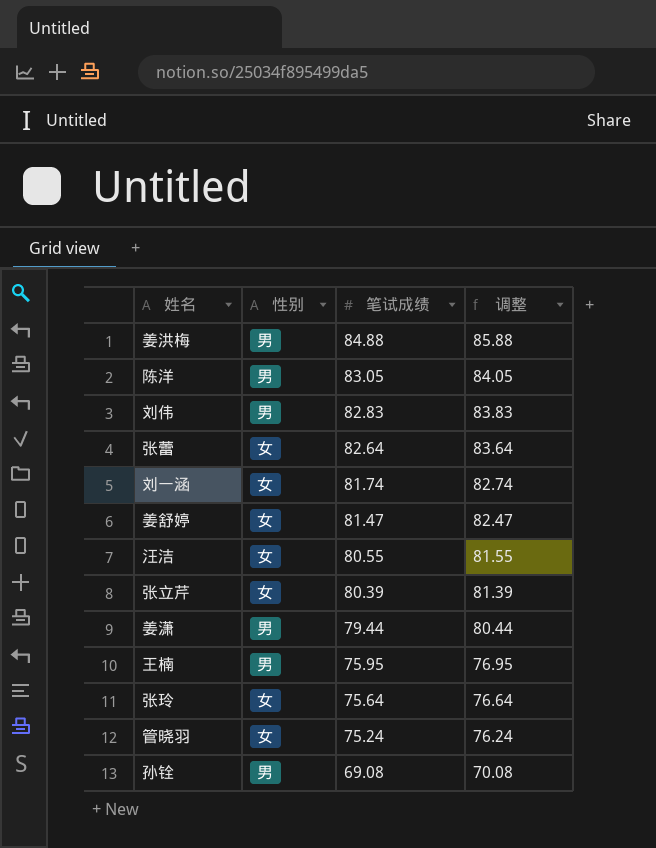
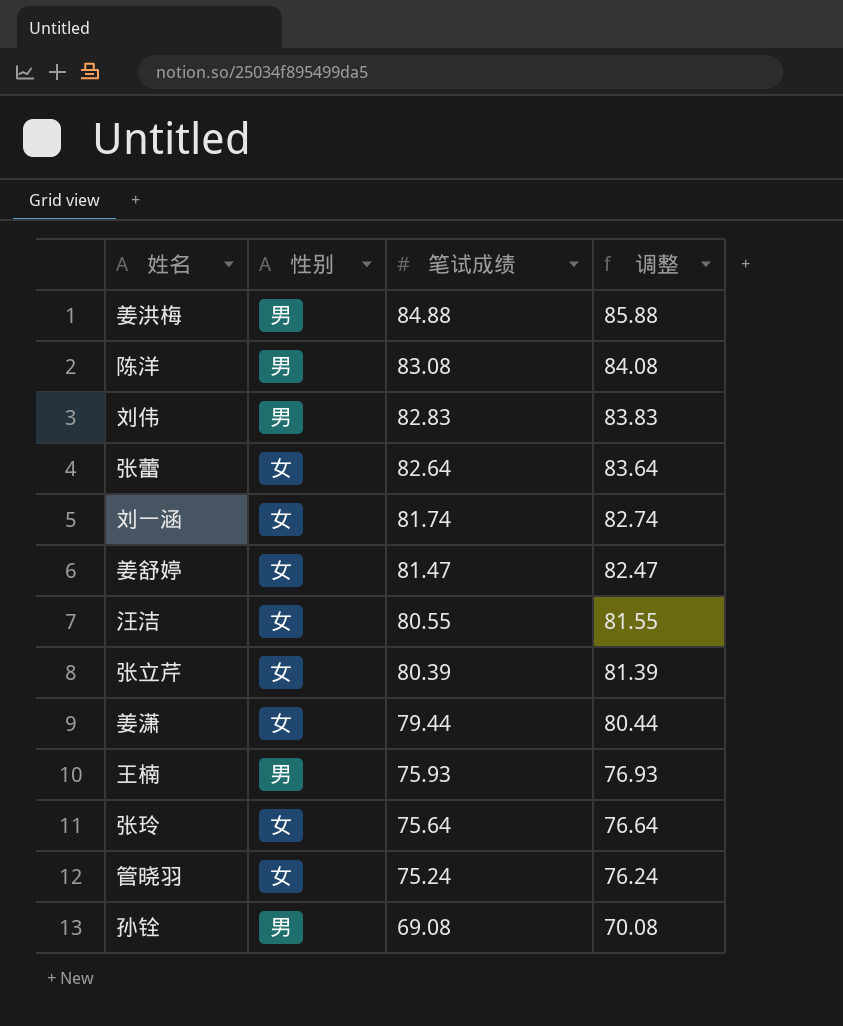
陈洋 | 笔试成绩: 83.05 -> 83.08
陈洋 | 调整: 84.05 -> 84.08
姜潇 | 性别: 男 -> 女
王楠 | 笔试成绩: 75.95 -> 75.93
王楠 | 调整: 76.95 -> 76.93

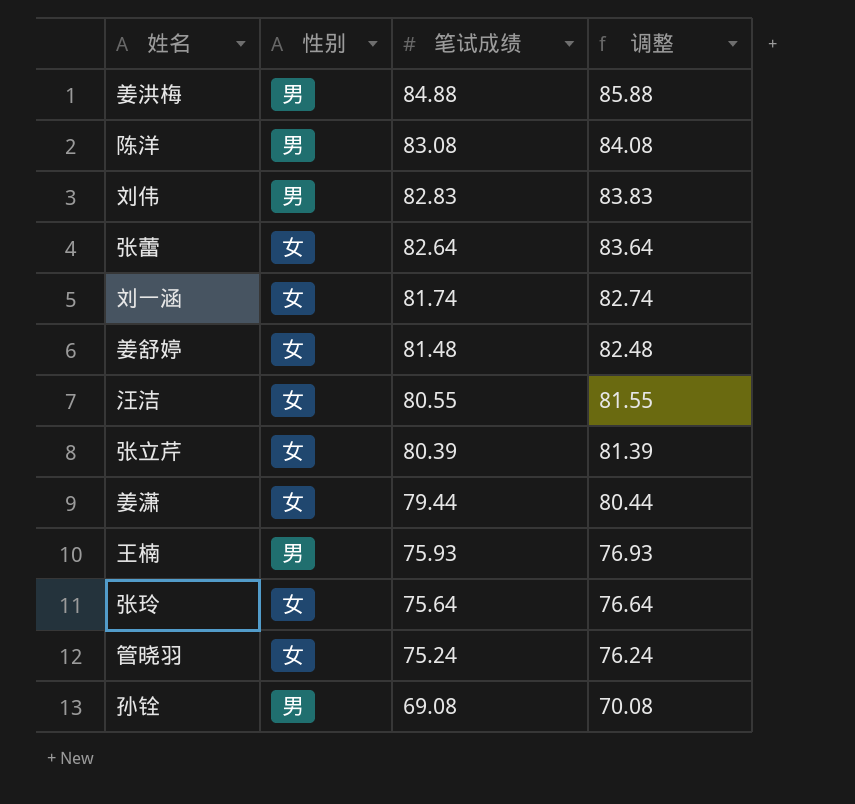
姜舒婷 | 笔试成绩: 81.47 -> 81.48
姜舒婷 | 调整: 82.47 -> 82.48

